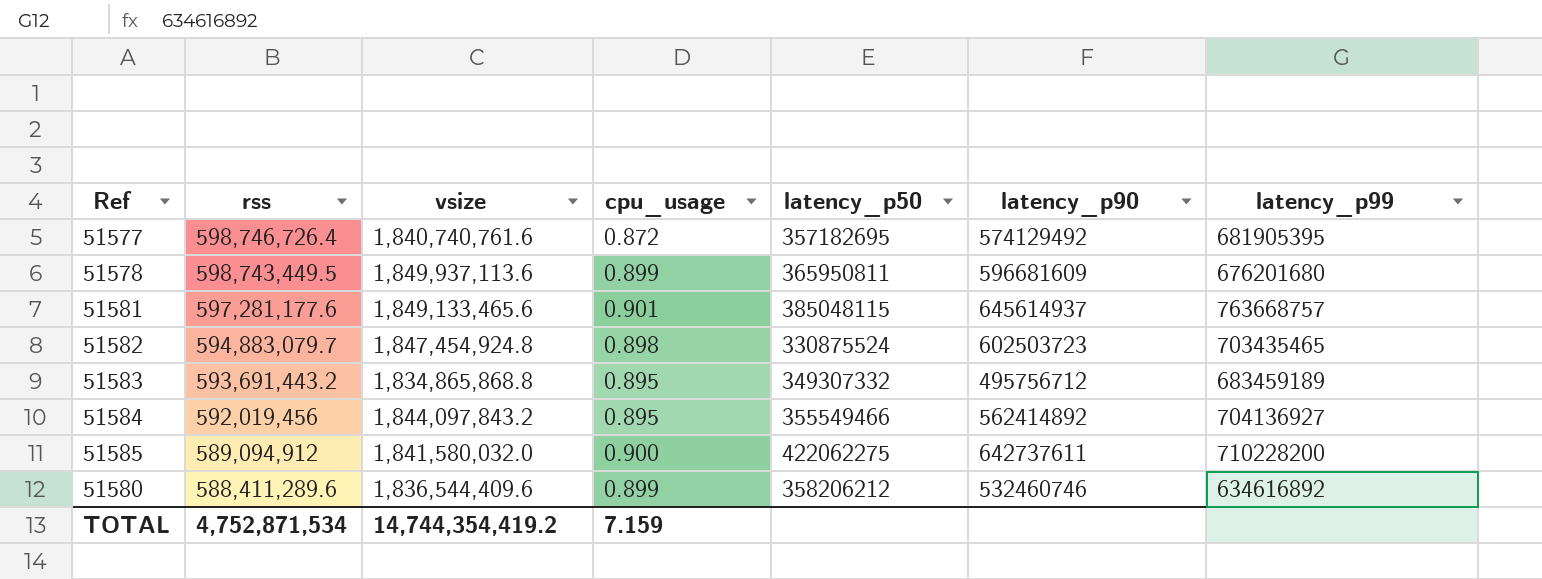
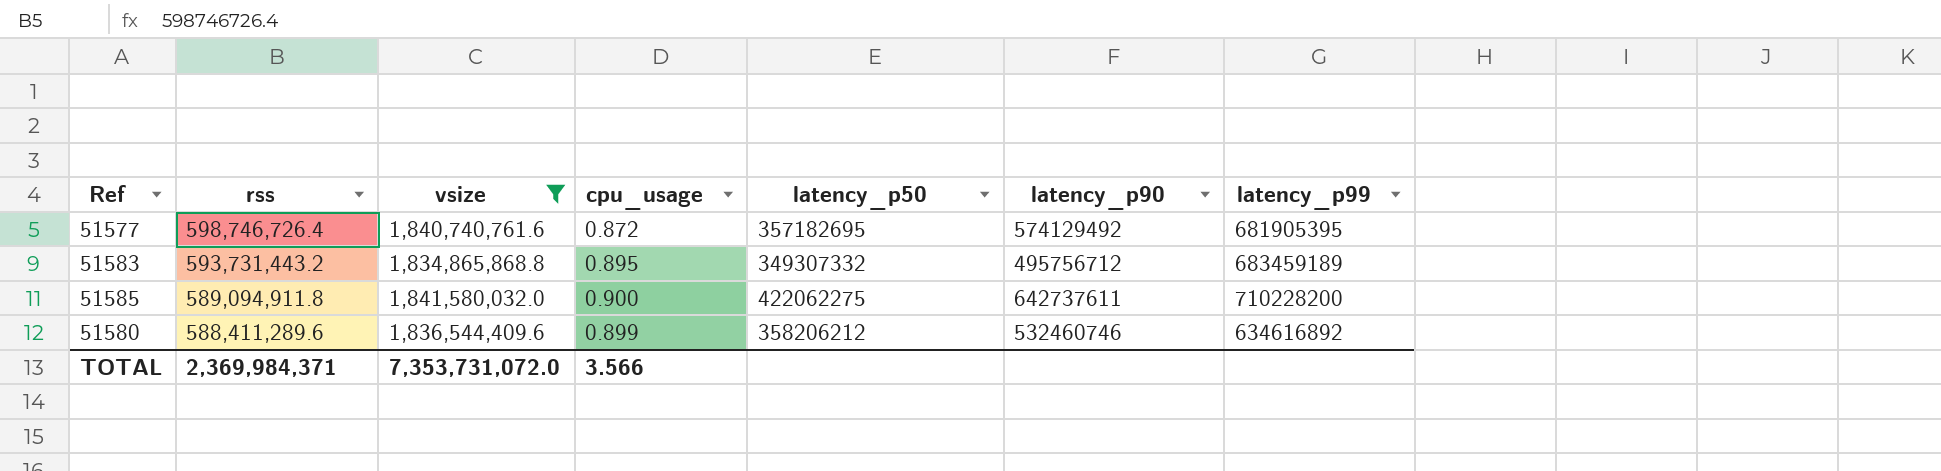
filter: none -> vsize <= 1,841,580,032.0
51583 | rss: 593,691,443.2 -> 593,731,443.2
51585 | rss: 589,094,912 -> 589,094,911.8
TOTAL | rss: 4,752,871,534 -> 2,369,984,371
TOTAL | vsize: 14,744,354,419.2 -> 7,353,731,072.0
TOTAL | cpu_usage: 7.159 -> 3.566

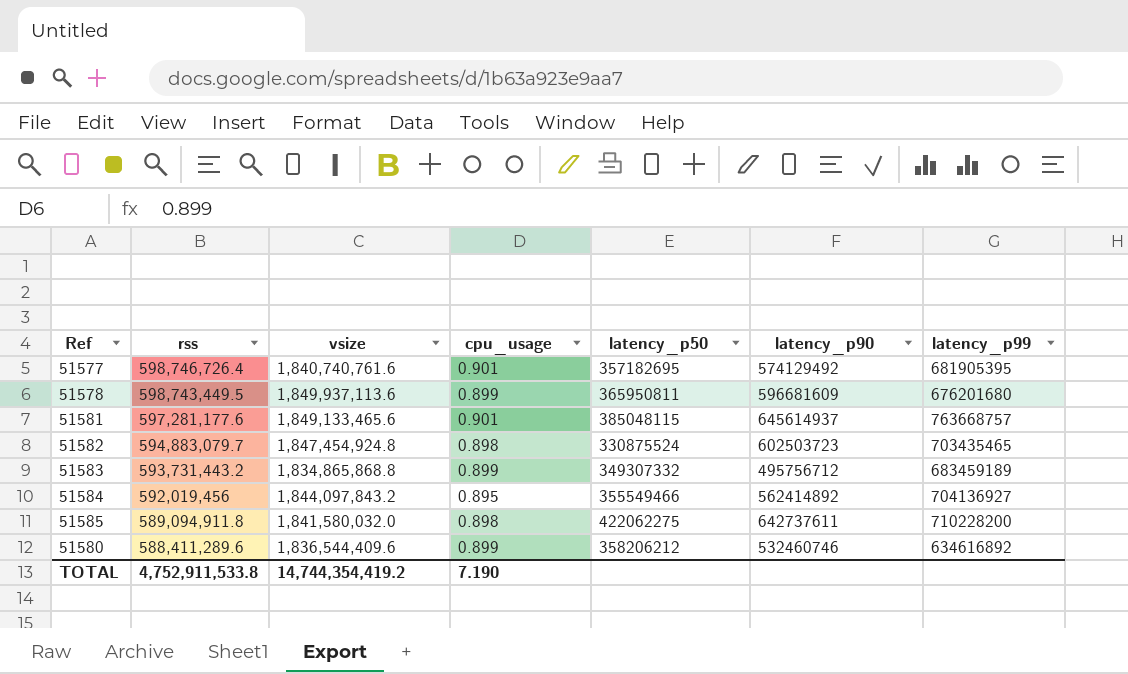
filter: vsize <= 1,841,580,032.0 -> none
51577 | cpu_usage: 0.872 -> 0.901
51583 | cpu_usage: 0.895 -> 0.899
51585 | cpu_usage: 0.900 -> 0.898
TOTAL | rss: 2,369,984,371 -> 4,752,911,533.8
TOTAL | vsize: 7,353,731,072.0 -> 14,744,354,419.2
TOTAL | cpu_usage: 3.566 -> 7.190

